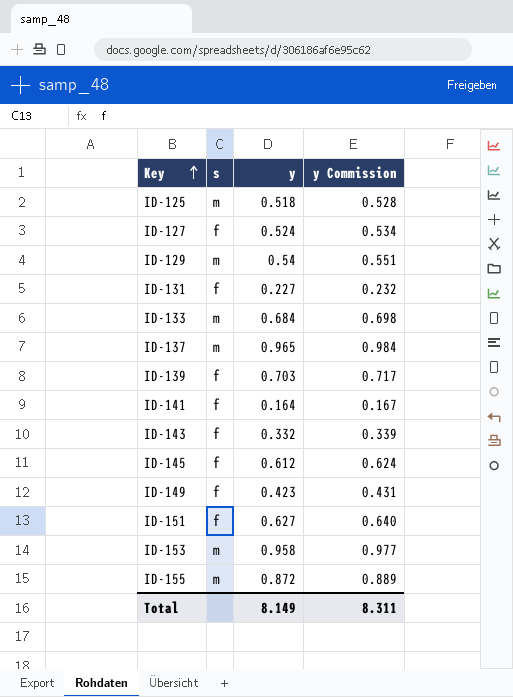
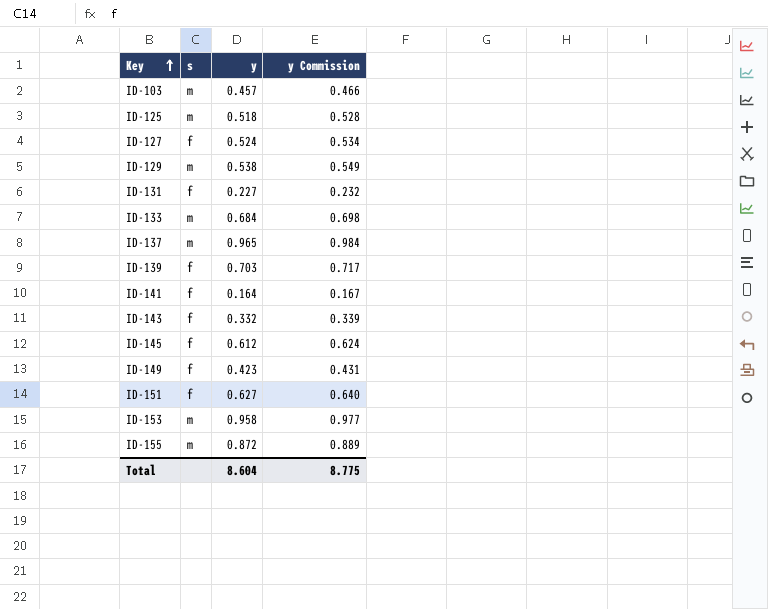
row ID-103: none -> m | 0.457 | 0.466
ID-129 | y: 0.54 -> 0.538
ID-129 | y Commission: 0.551 -> 0.549
Total | y: 8.149 -> 8.604
Total | y Commission: 8.311 -> 8.775

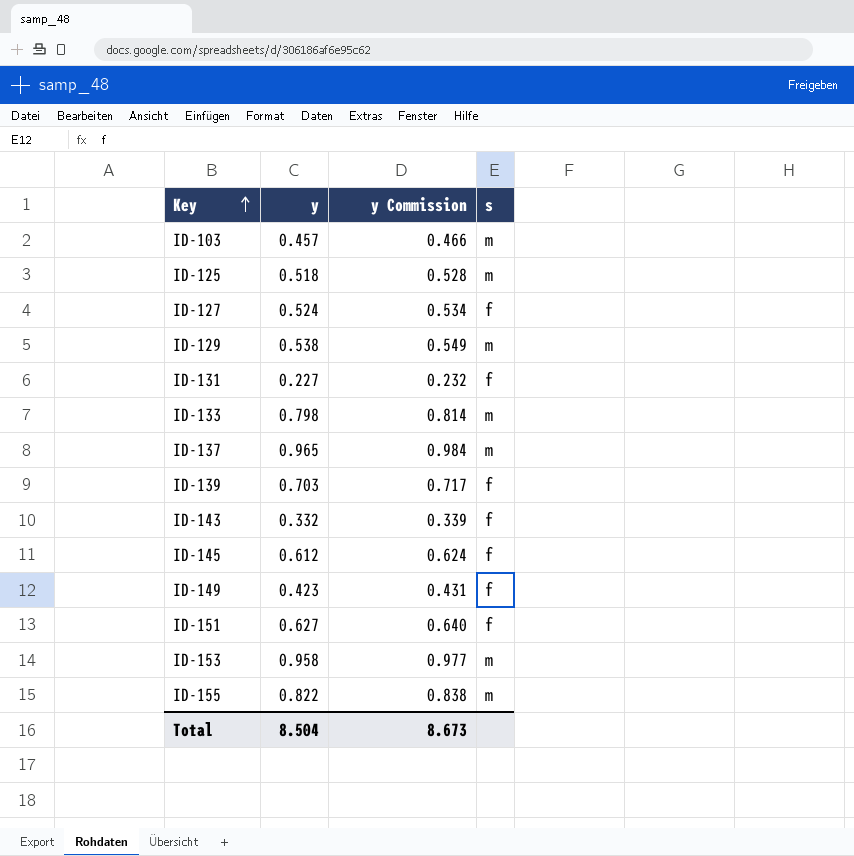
column s | position: 2 -> 4
row ID-141: f | 0.164 | 0.167 -> none
ID-133 | y: 0.684 -> 0.798
ID-133 | y Commission: 0.698 -> 0.814
ID-155 | y: 0.872 -> 0.822
ID-155 | y Commission: 0.889 -> 0.838
Total | y: 8.604 -> 8.504
Total | y Commission: 8.775 -> 8.673

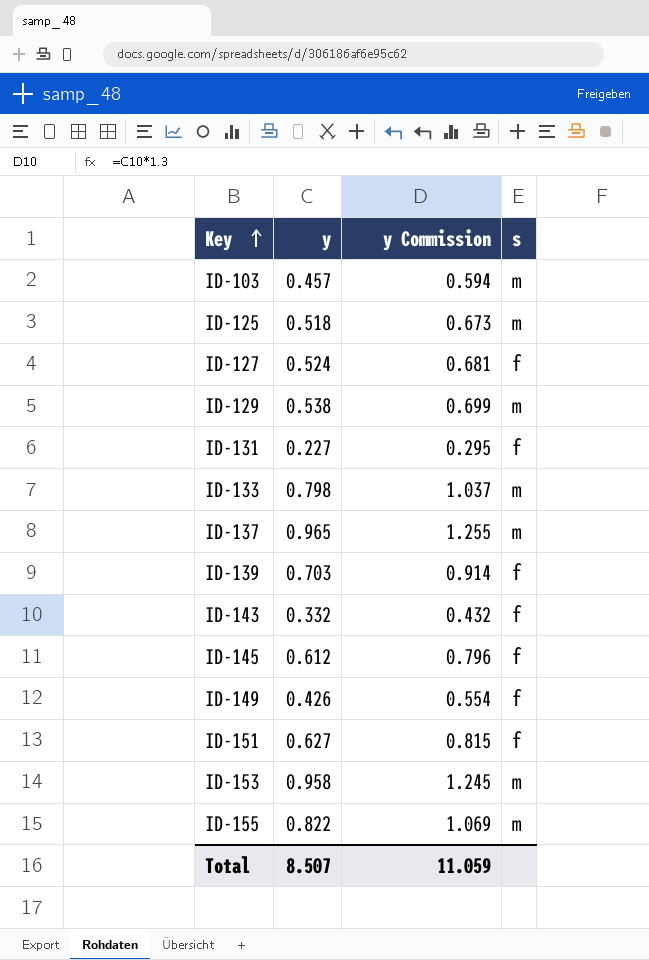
column y Commission | formula: [y] * 1.02 -> [y] * 1.3
ID-149 | y: 0.423 -> 0.426
Total | y: 8.504 -> 8.507
Total | y Commission: 8.673 -> 11.059

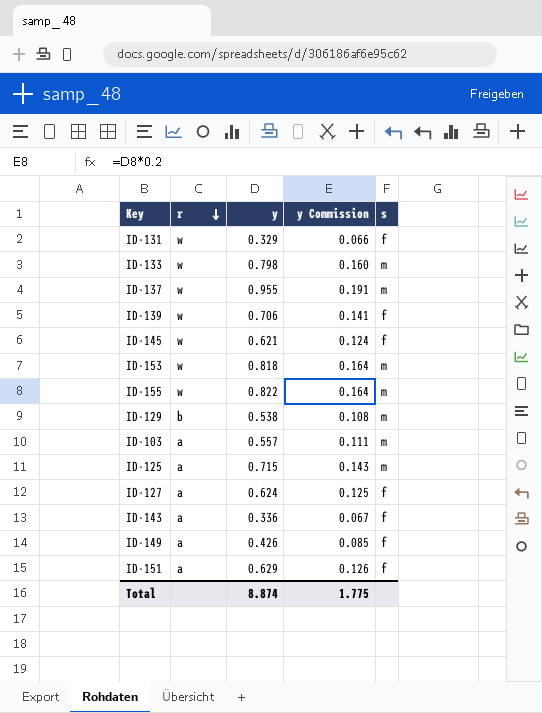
row order: Key ascending -> r descending
column r | position: none -> 2
column y Commission | formula: [y] * 1.3 -> [y] * 0.2
ID-131 | y: 0.227 -> 0.329
ID-137 | y: 0.965 -> 0.955
ID-139 | y: 0.703 -> 0.706
ID-145 | y: 0.612 -> 0.621
ID-153 | y: 0.958 -> 0.818
ID-103 | y: 0.457 -> 0.557
ID-125 | y: 0.518 -> 0.715
ID-127 | y: 0.524 -> 0.624
ID-143 | y: 0.332 -> 0.336
ID-151 | y: 0.627 -> 0.629
Total | y: 8.507 -> 8.874
Total | y Commission: 11.059 -> 1.775

